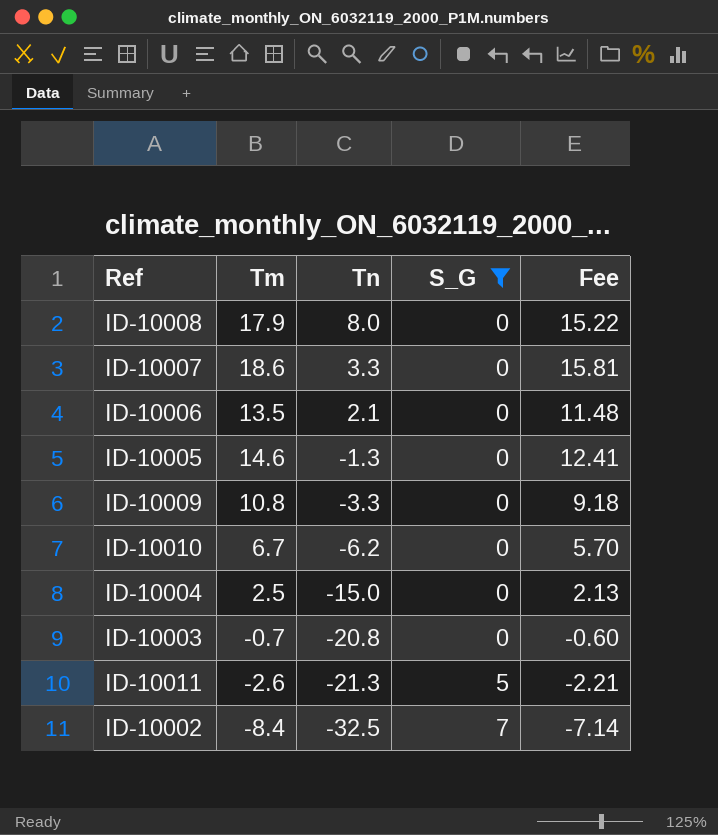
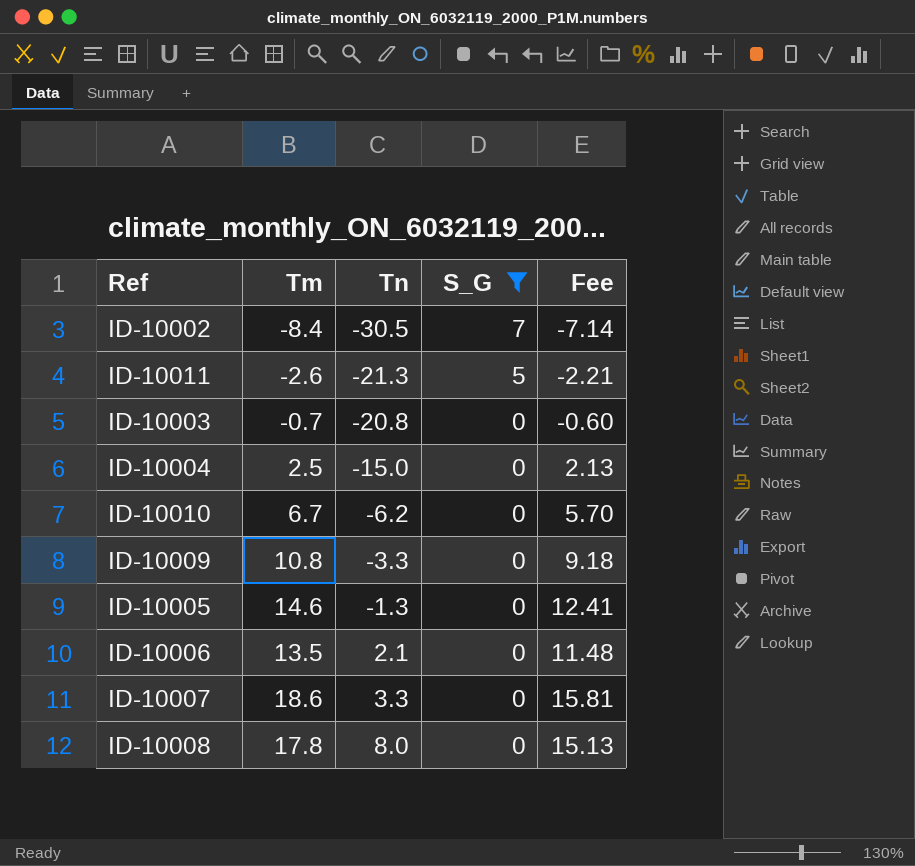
row order: Tn descending -> Tn ascending
ID-10002 | Tn: -32.5 -> -30.5
ID-10008 | Tm: 17.9 -> 17.8
ID-10008 | Fee: 15.22 -> 15.13

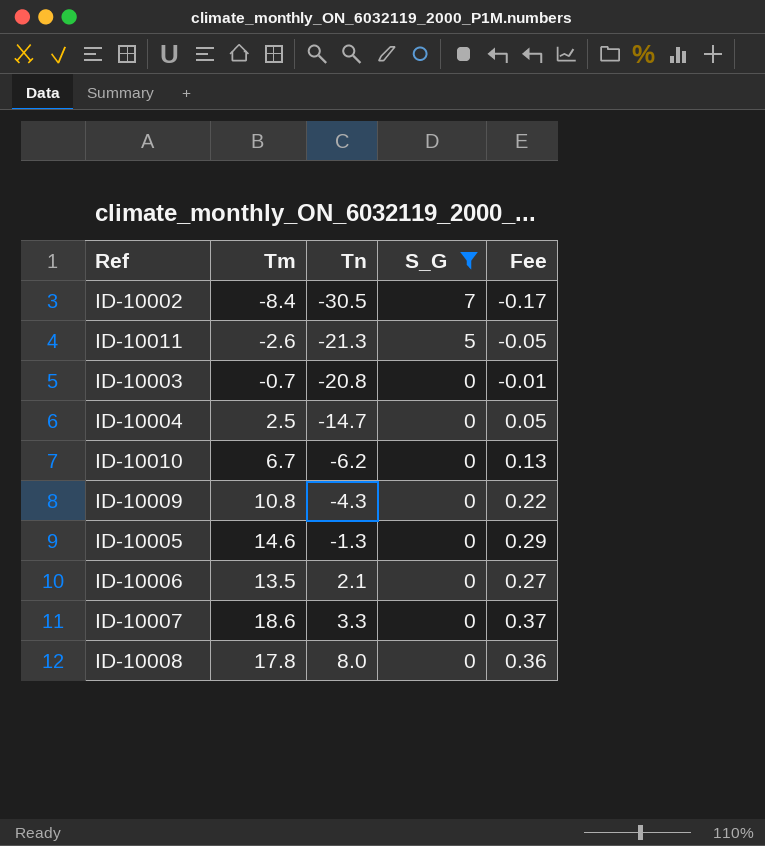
column Fee | formula: [Tm] * 0.85 -> [Tm] * 0.02
ID-10004 | Tn: -15.0 -> -14.7
ID-10009 | Tn: -3.3 -> -4.3

